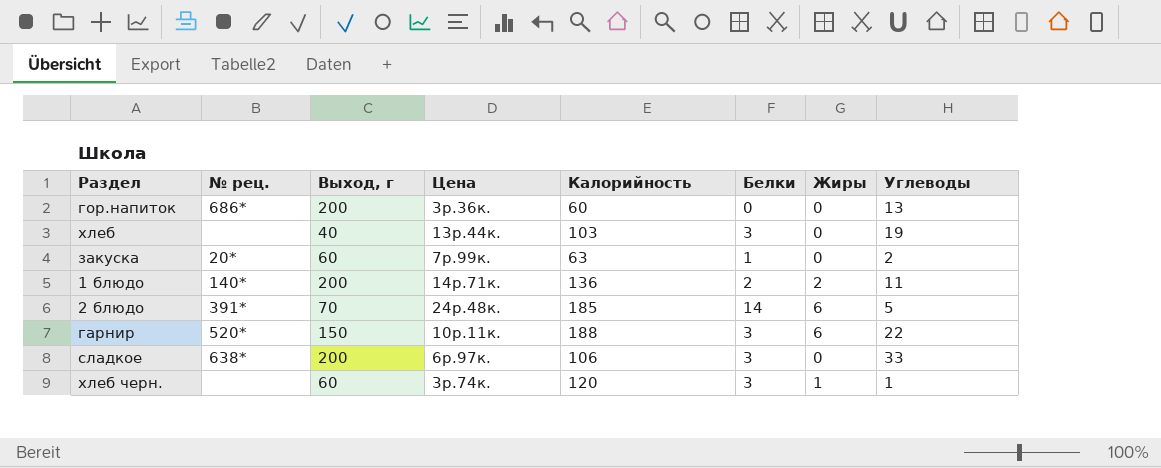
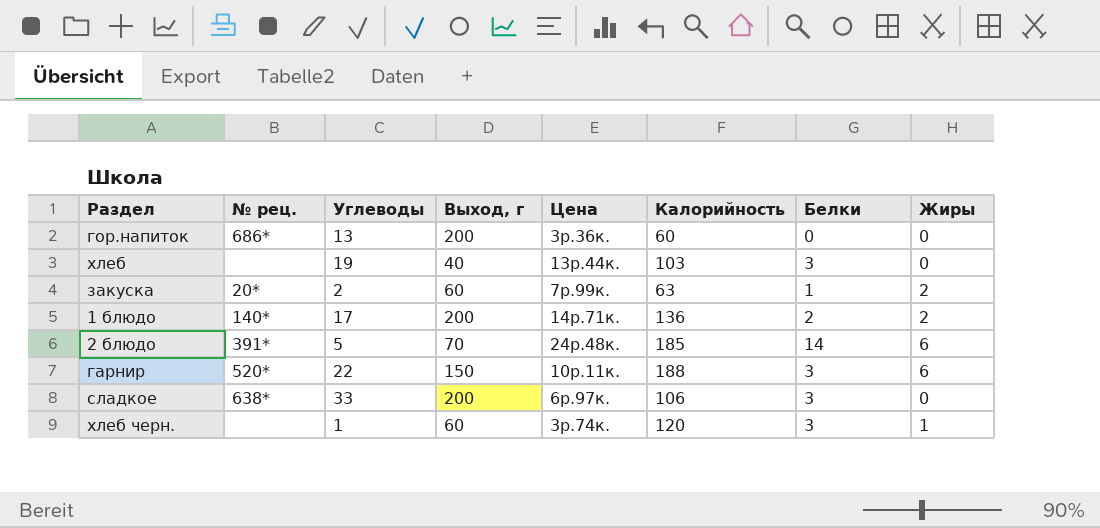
column Углеводы | position: 8 -> 3
закуска | Жиры: 0 -> 2
1 блюдо | Углеводы: 11 -> 17

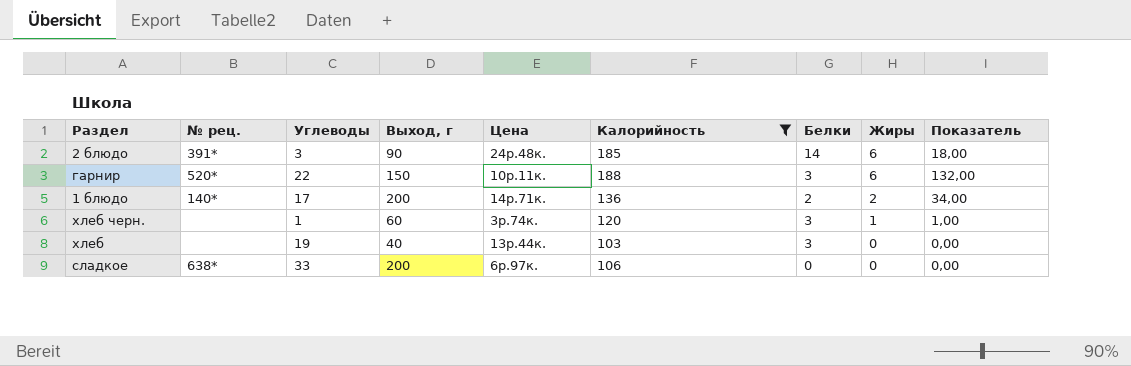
filter: none -> Калорийность >= 103
row order: none -> Жиры descending
column Показатель | formula: none -> [Углеводы] * [Жиры]
2 блюдо | Углеводы: 5 -> 3
2 блюдо | Выход, г: 70 -> 90
сладкое | Белки: 3 -> 0

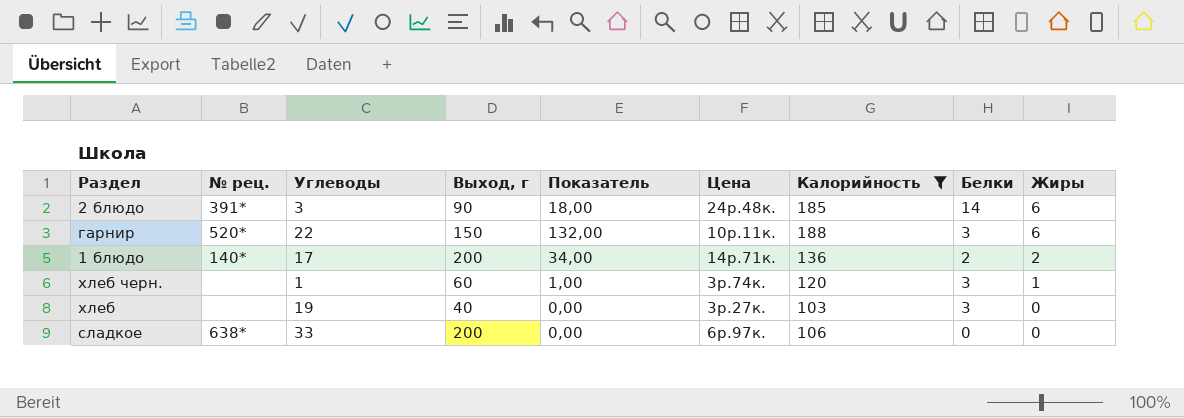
column Показатель | position: 9 -> 5
хлеб | Цена: 13р.44к. -> 3р.27к.

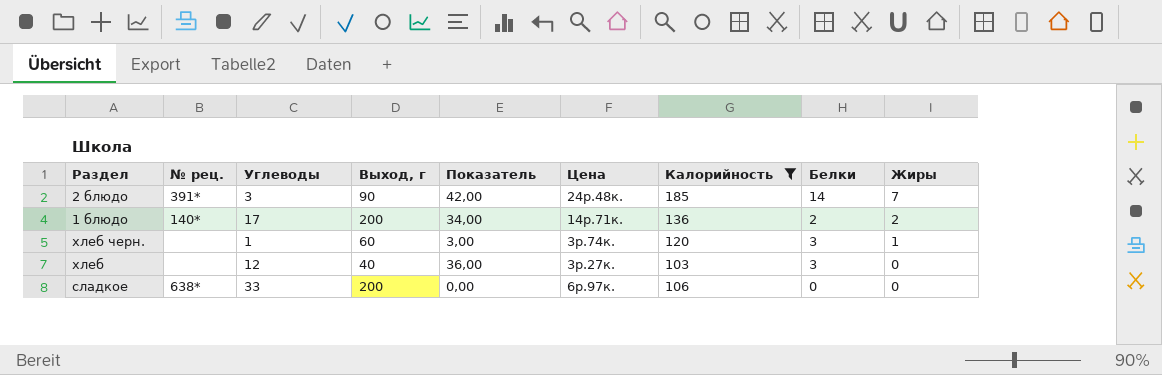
column Показатель | formula: [Углеводы] * [Жиры] -> [Углеводы] * [Белки]
row гарнир: 520* | 22 | 150 | 132,00 | 10р.11к. | 188 | 3 | 6 -> none
2 блюдо | Жиры: 6 -> 7
хлеб | Углеводы: 19 -> 12

